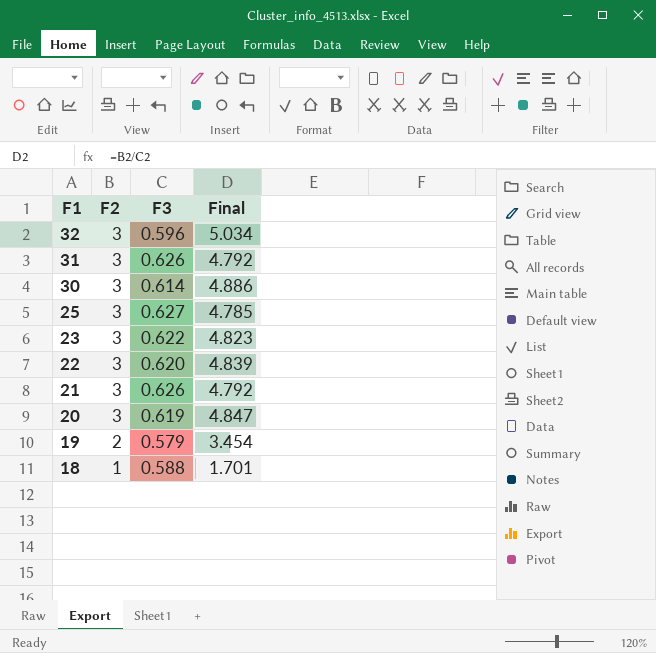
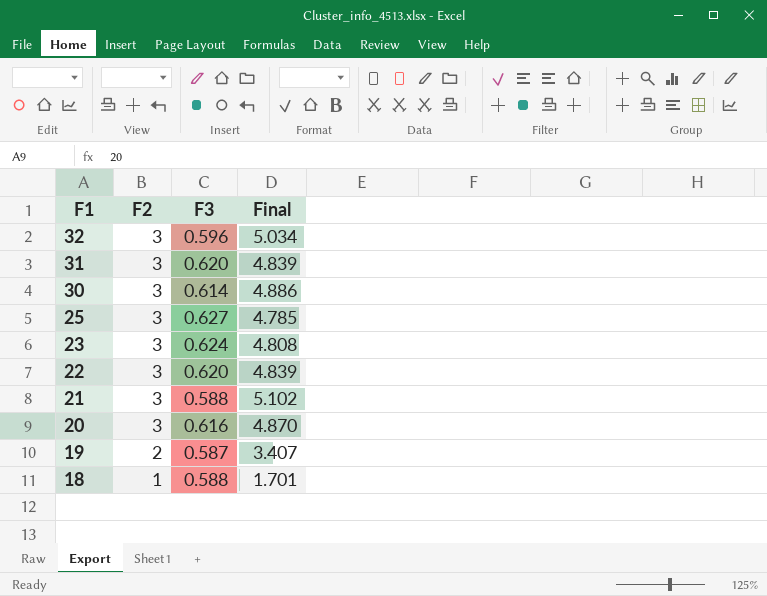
31 | F3: 0.626 -> 0.620
31 | Final: 4.792 -> 4.839
23 | F3: 0.622 -> 0.624
23 | Final: 4.823 -> 4.808
21 | F3: 0.626 -> 0.588
21 | Final: 4.792 -> 5.102
20 | F3: 0.619 -> 0.616
20 | Final: 4.847 -> 4.870
19 | F3: 0.579 -> 0.587
19 | Final: 3.454 -> 3.407

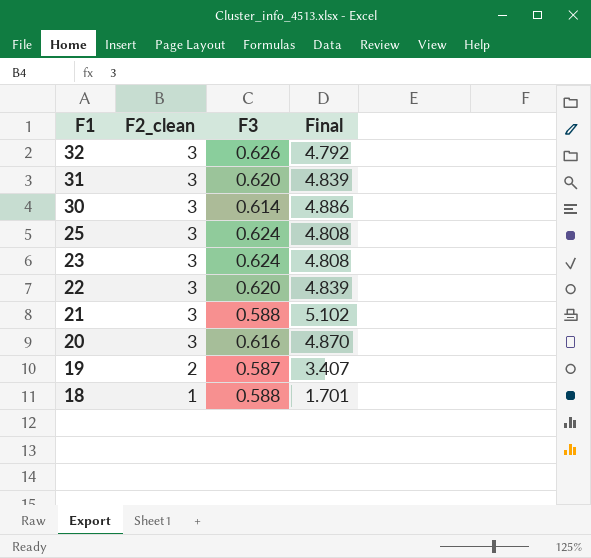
column name: F2 -> F2_clean
32 | F3: 0.596 -> 0.626
32 | Final: 5.034 -> 4.792
25 | F3: 0.627 -> 0.624
25 | Final: 4.785 -> 4.808

